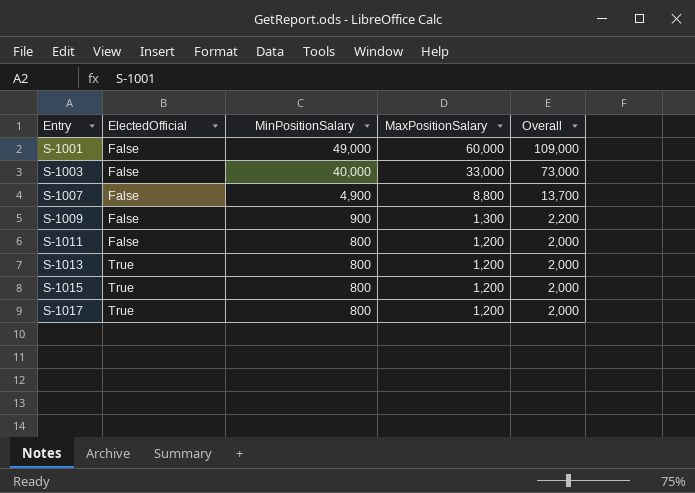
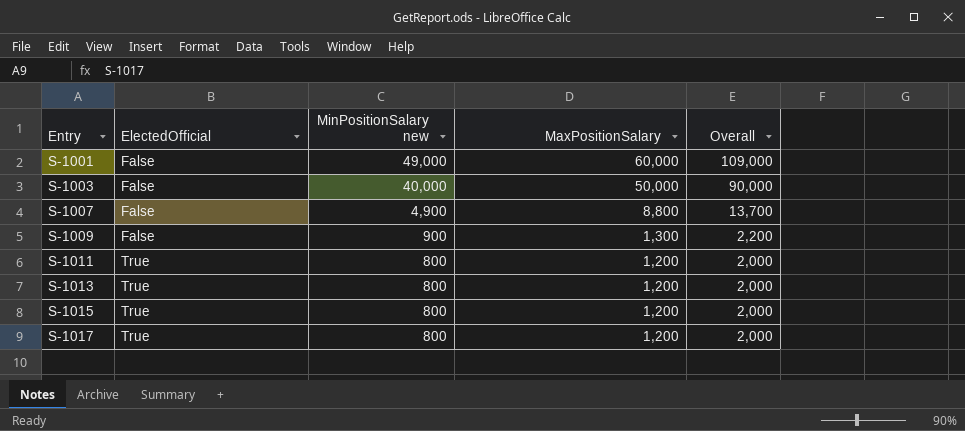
column name: MinPositionSalary -> MinPositionSalary new
S-1003 | MaxPositionSalary: 33,000 -> 50,000
S-1003 | Overall: 73,000 -> 90,000
S-1011 | ElectedOfficial: False -> True

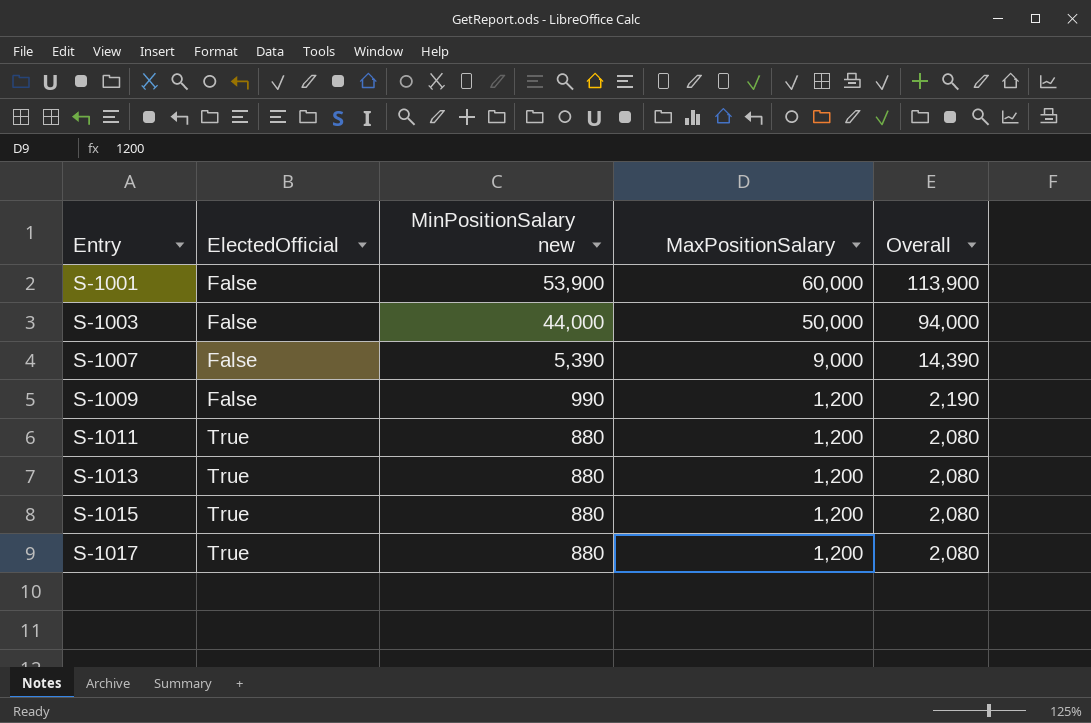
S-1001 | MinPositionSalary new: 49,000 -> 53,900
S-1001 | Overall: 109,000 -> 113,900
S-1003 | MinPositionSalary new: 40,000 -> 44,000
S-1003 | Overall: 90,000 -> 94,000
S-1007 | MinPositionSalary new: 4,900 -> 5,390
S-1007 | MaxPositionSalary: 8,800 -> 9,000
S-1007 | Overall: 13,700 -> 14,390
S-1009 | MinPositionSalary new: 900 -> 990
S-1009 | MaxPositionSalary: 1,300 -> 1,200
S-1009 | Overall: 2,200 -> 2,190
S-1011 | MinPositionSalary new: 800 -> 880
S-1011 | Overall: 2,000 -> 2,080
S-1013 | MinPositionSalary new: 800 -> 880
S-1013 | Overall: 2,000 -> 2,080
S-1015 | MinPositionSalary new: 800 -> 880
S-1015 | Overall: 2,000 -> 2,080
S-1017 | MinPositionSalary new: 800 -> 880
S-1017 | Overall: 2,000 -> 2,080

